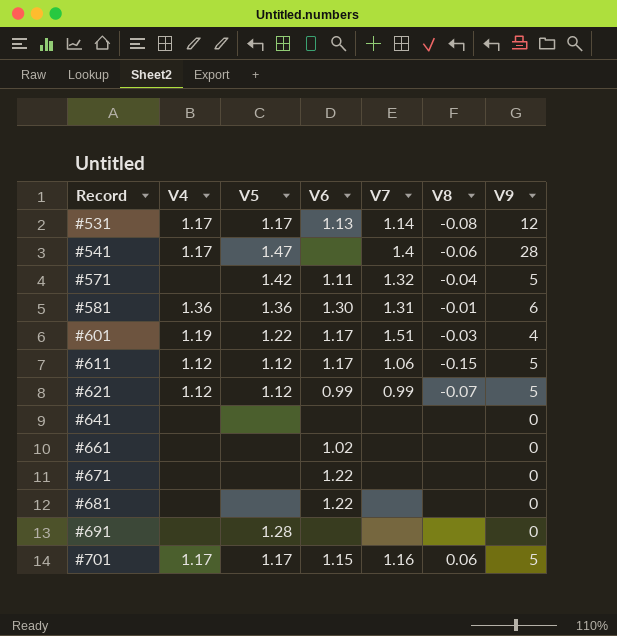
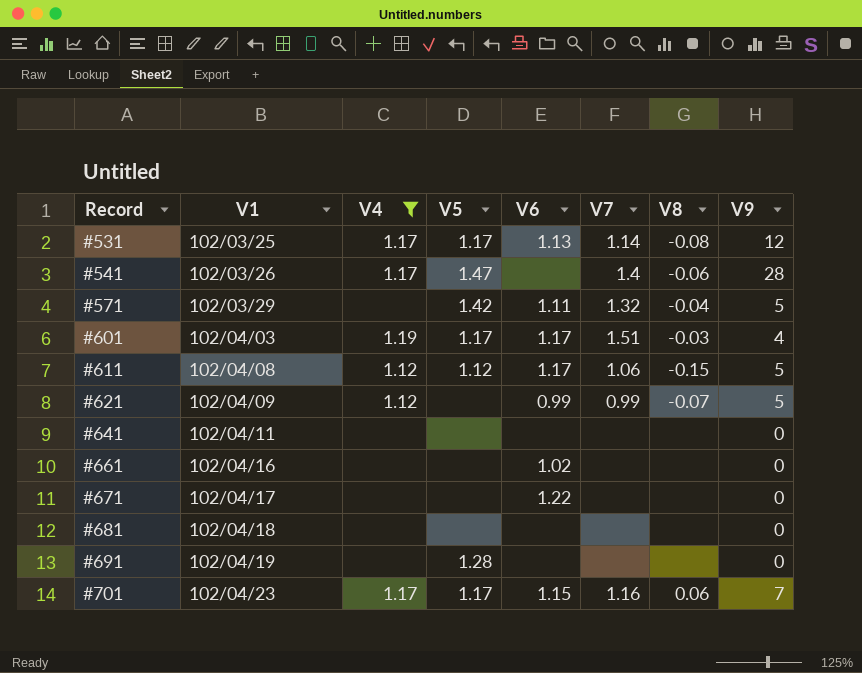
filter: none -> V4 != 1.36
column V1 | position: none -> 2
#601 | V5: 1.22 -> 1.17
#621 | V5: 1.12 -> none
#681 | V6: 1.22 -> none
#701 | V9: 5 -> 7

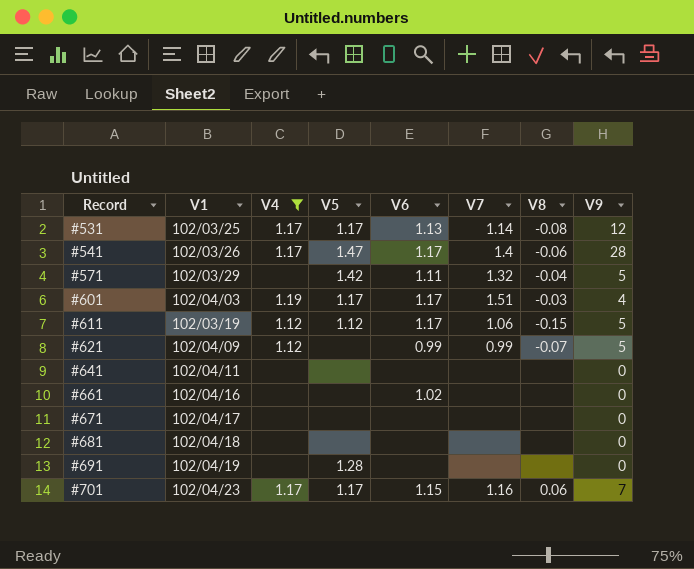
#541 | V6: none -> 1.17
#611 | V1: 102/04/08 -> 102/03/19
#671 | V6: 1.22 -> none

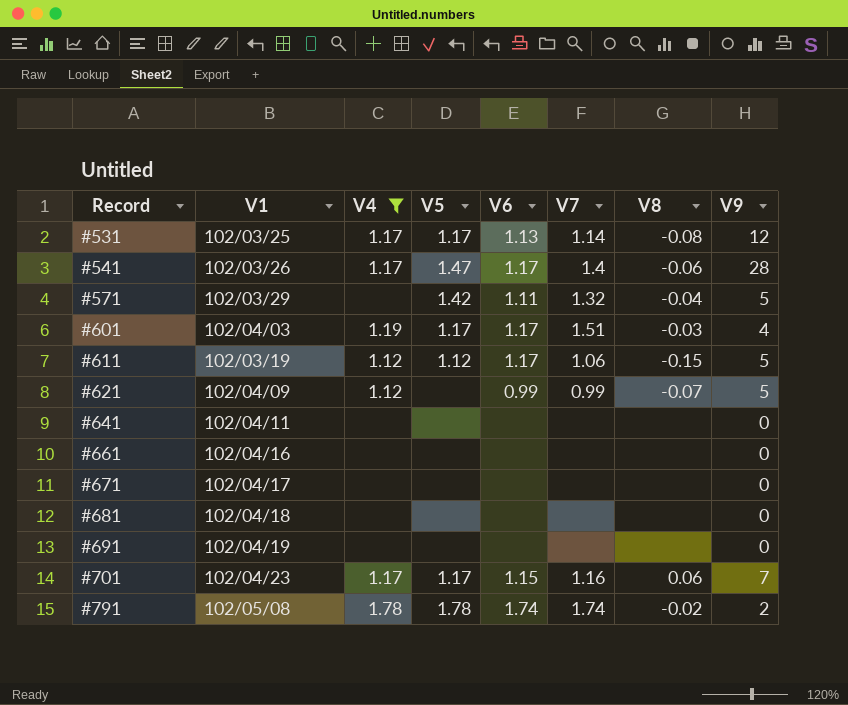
#661 | V6: 1.02 -> none
#691 | V5: 1.28 -> none
row #791: none -> 102/05/08 | 1.78 | 1.78 | 1.74 | 1.74 | -0.02 | 2

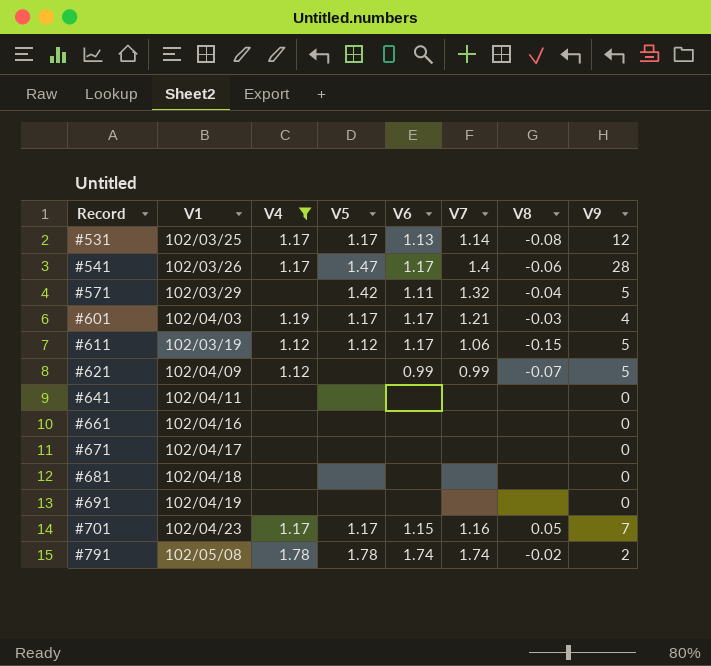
#601 | V7: 1.51 -> 1.21
#701 | V8: 0.06 -> 0.05

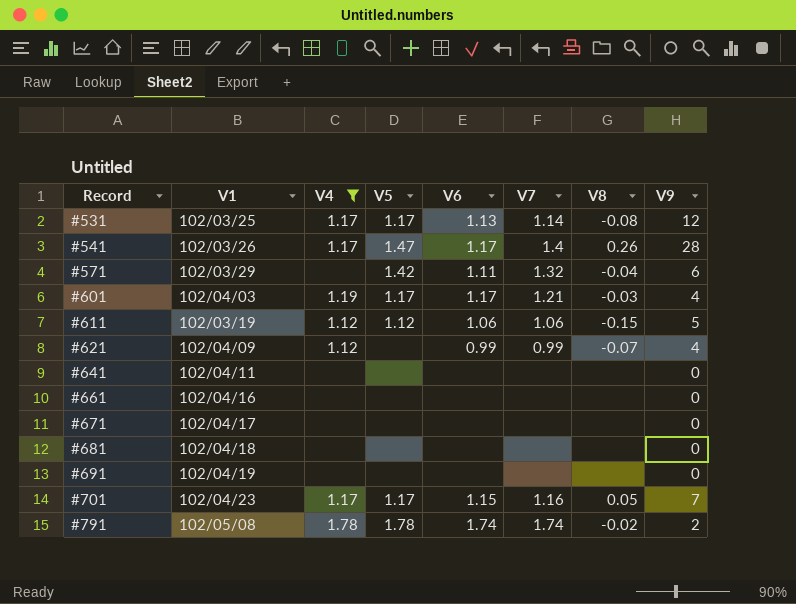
#541 | V8: -0.06 -> 0.26
#571 | V9: 5 -> 6
#611 | V6: 1.17 -> 1.06
#621 | V9: 5 -> 4

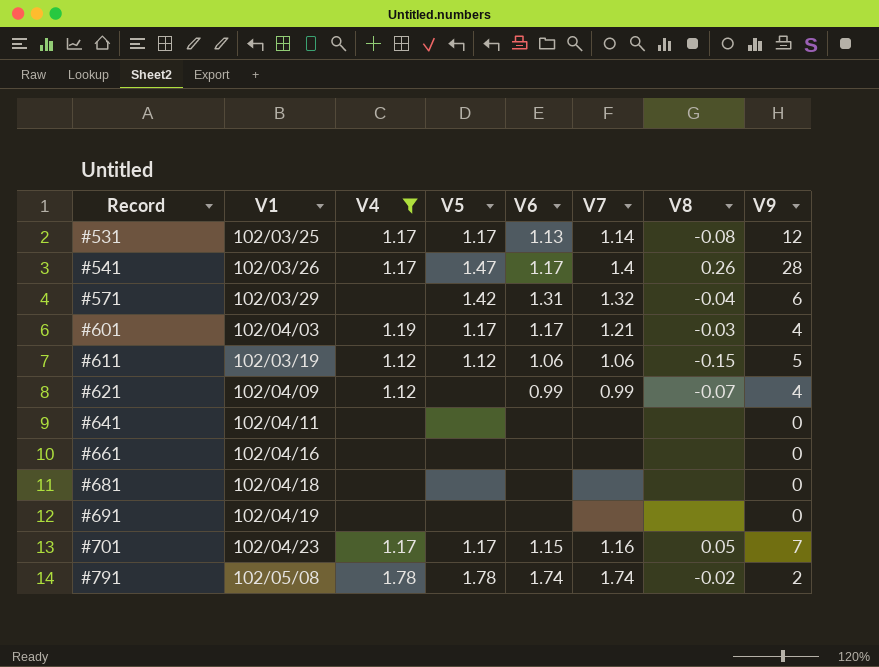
row #671: 102/04/17 | none | none | none | none | none | 0 -> none
#571 | V6: 1.11 -> 1.31

